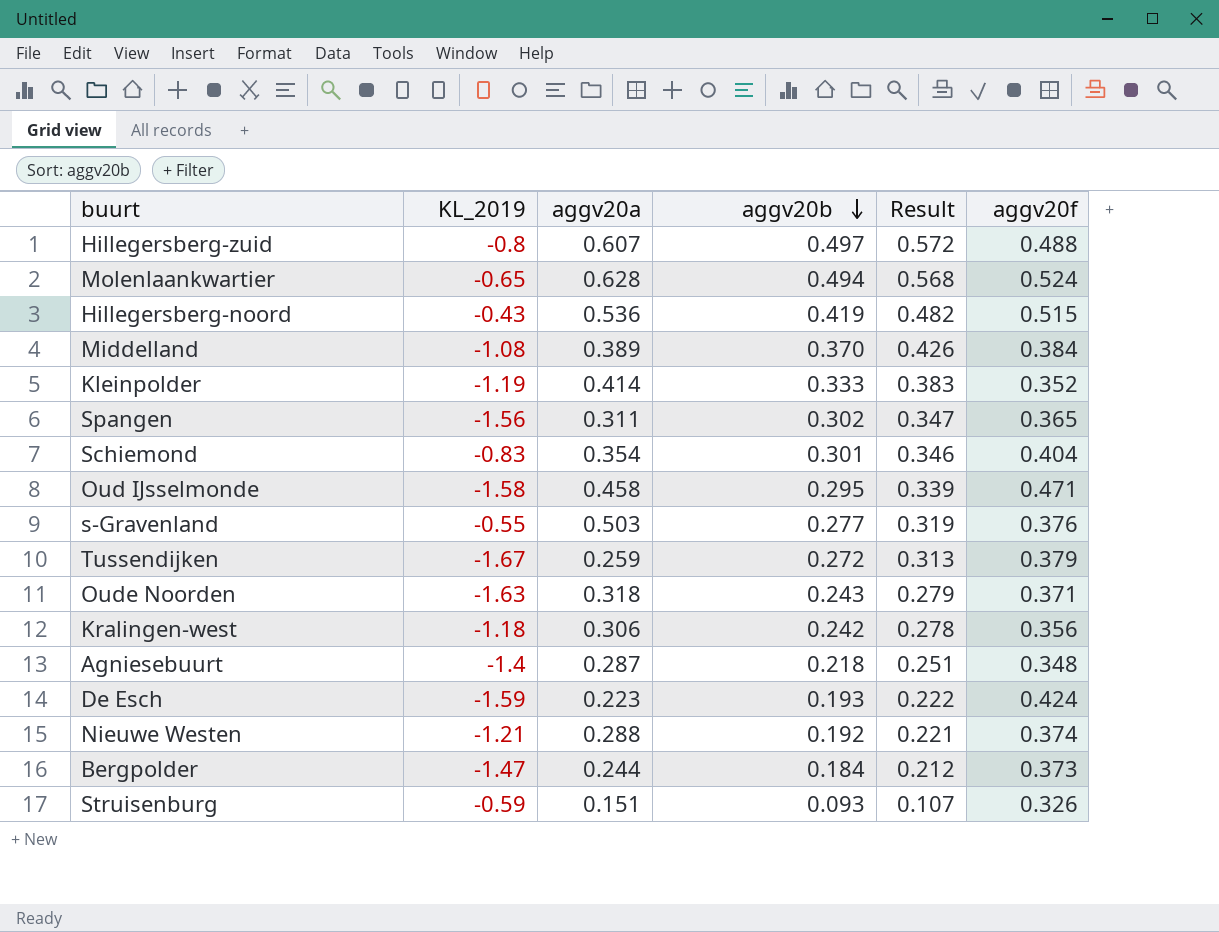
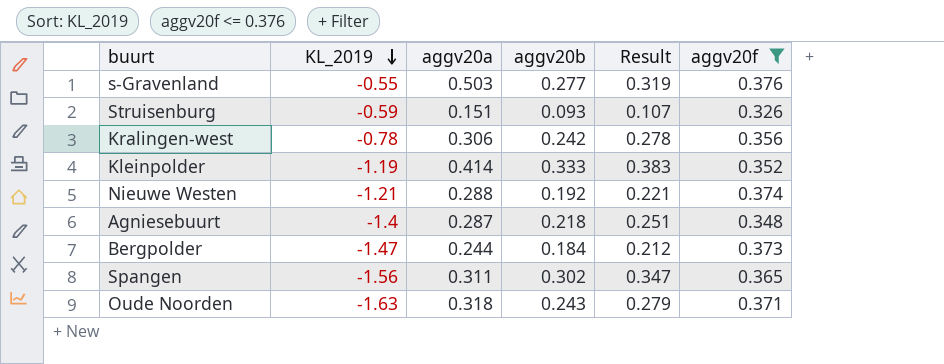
filter: none -> aggv20f <= 0.376
row order: aggv20b descending -> KL_2019 descending
Kralingen-west | KL_2019: -1.18 -> -0.78

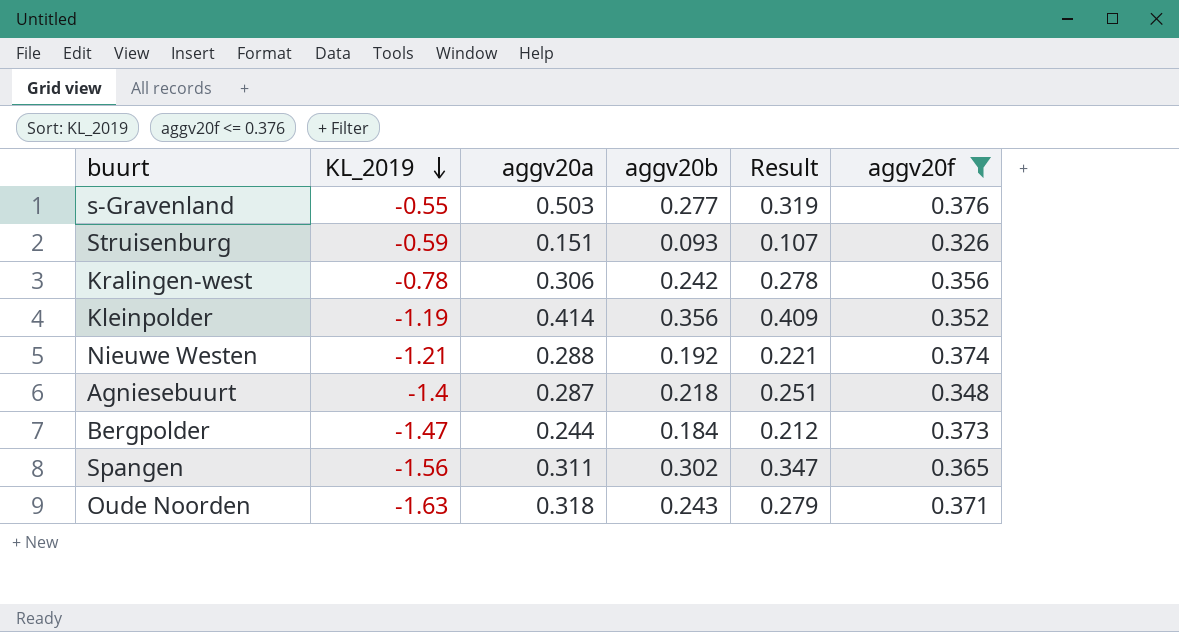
Kleinpolder | aggv20b: 0.333 -> 0.356
Kleinpolder | Result: 0.383 -> 0.409

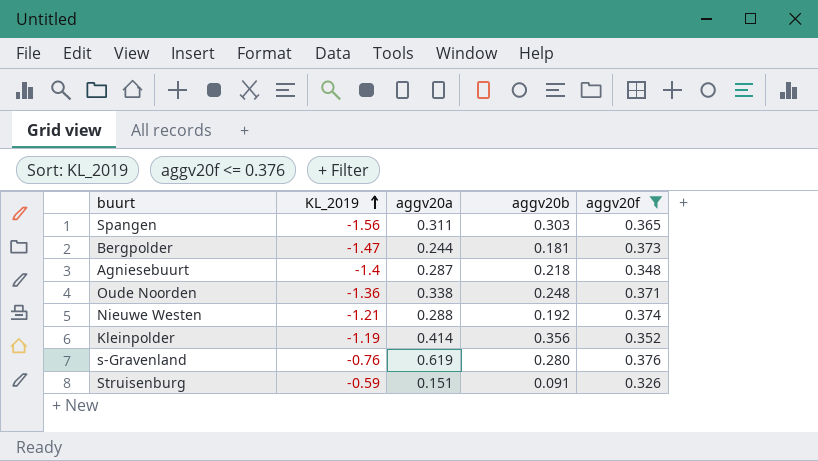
row order: KL_2019 descending -> KL_2019 ascending
column Result | formula: [aggv20b] * 1.15 -> none
row Kralingen-west: -0.78 | 0.306 | 0.242 | 0.278 | 0.356 -> none
Spangen | aggv20b: 0.302 -> 0.303
Bergpolder | aggv20b: 0.184 -> 0.181
Oude Noorden | KL_2019: -1.63 -> -1.36
Oude Noorden | aggv20a: 0.318 -> 0.338
Oude Noorden | aggv20b: 0.243 -> 0.248
s-Gravenland | KL_2019: -0.55 -> -0.76
s-Gravenland | aggv20a: 0.503 -> 0.619
s-Gravenland | aggv20b: 0.277 -> 0.280
Struisenburg | aggv20b: 0.093 -> 0.091

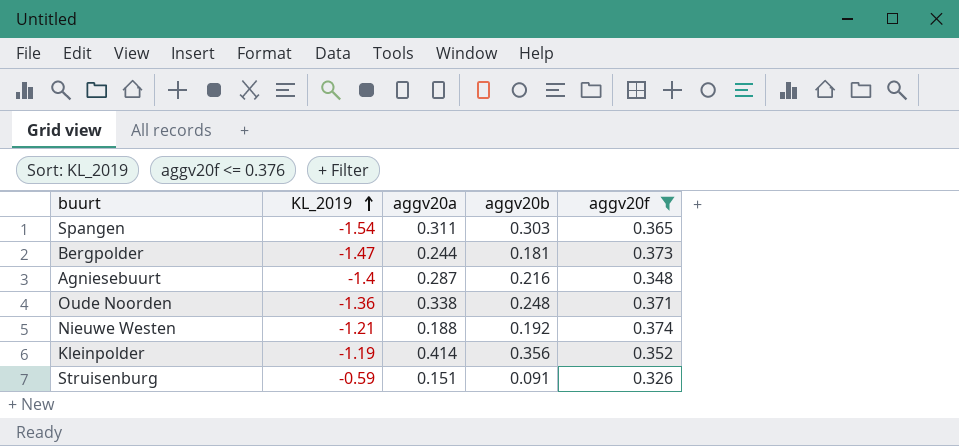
row s-Gravenland: -0.76 | 0.619 | 0.280 | 0.376 -> none
Spangen | KL_2019: -1.56 -> -1.54
Agniesebuurt | aggv20b: 0.218 -> 0.216
Nieuwe Westen | aggv20a: 0.288 -> 0.188

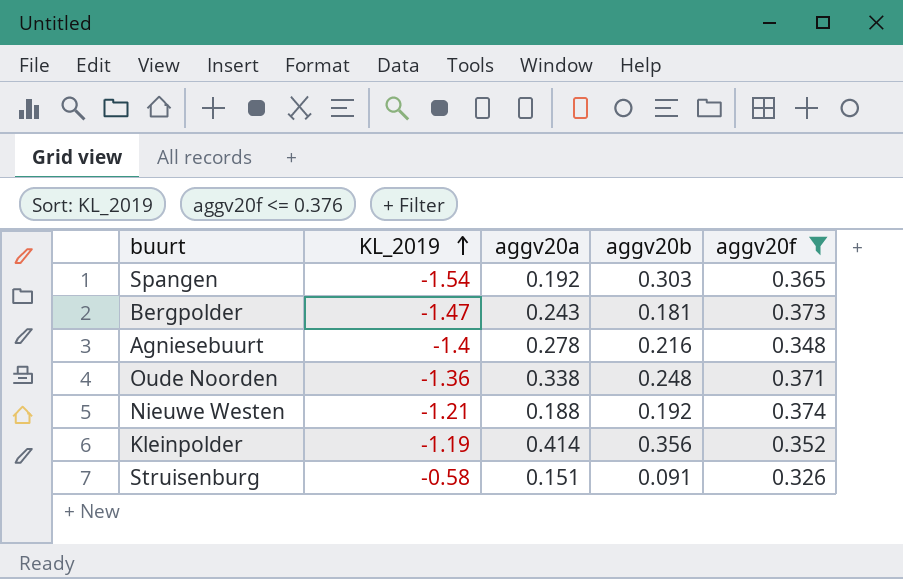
Spangen | aggv20a: 0.311 -> 0.192
Bergpolder | aggv20a: 0.244 -> 0.243
Agniesebuurt | aggv20a: 0.287 -> 0.278
Struisenburg | KL_2019: -0.59 -> -0.58

